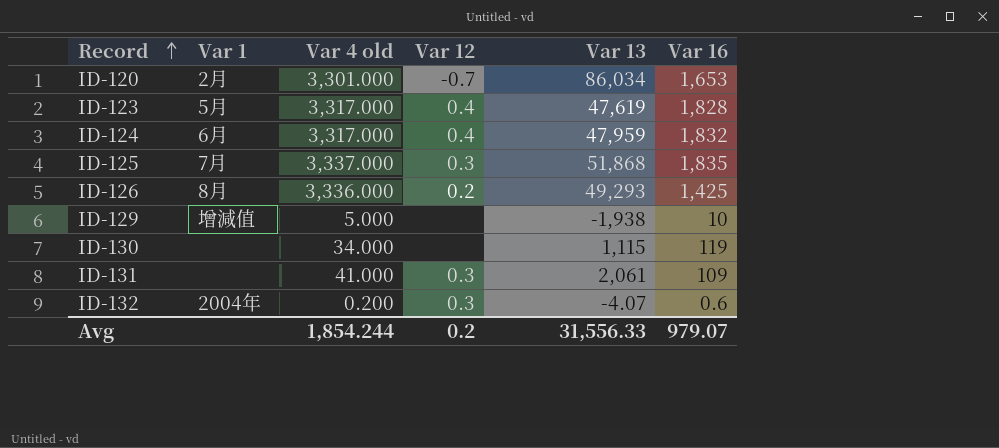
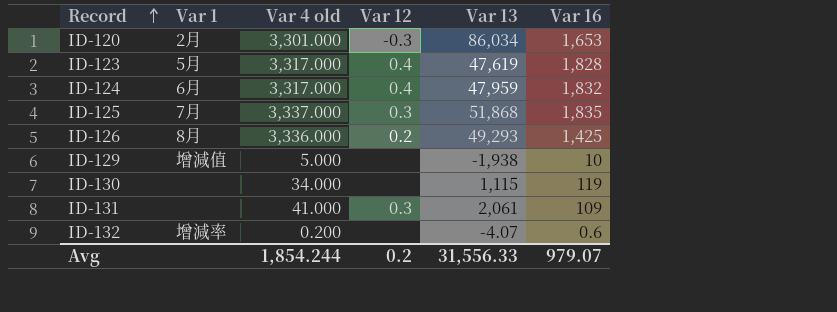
ID-120 | Var 12: -0.7 -> -0.3
ID-132 | Var 1: 2004年 -> 增減率
ID-132 | Var 12: 0.3 -> none

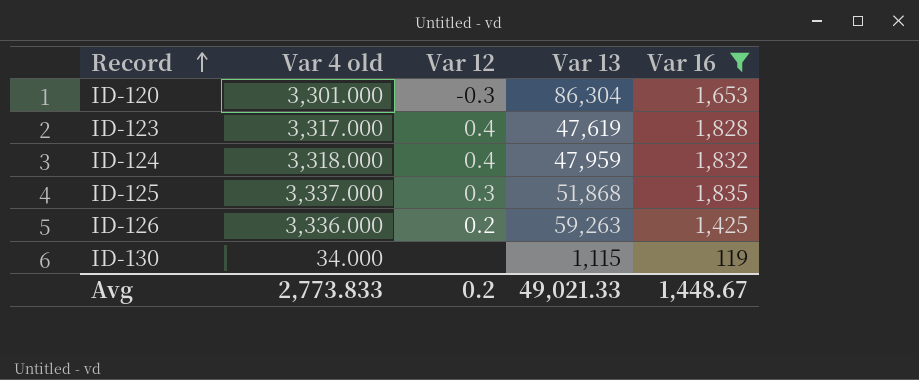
filter: none -> Var 16 >= 119
column Var 1 | position: 2 -> none
ID-120 | Var 13: 86,034 -> 86,304
ID-124 | Var 4 old: 3,317.000 -> 3,318.000
ID-126 | Var 13: 49,293 -> 59,263
Avg | Var 4 old: 1,854.244 -> 2,773.833
Avg | Var 13: 31,556.33 -> 49,021.33
Avg | Var 16: 979.07 -> 1,448.67

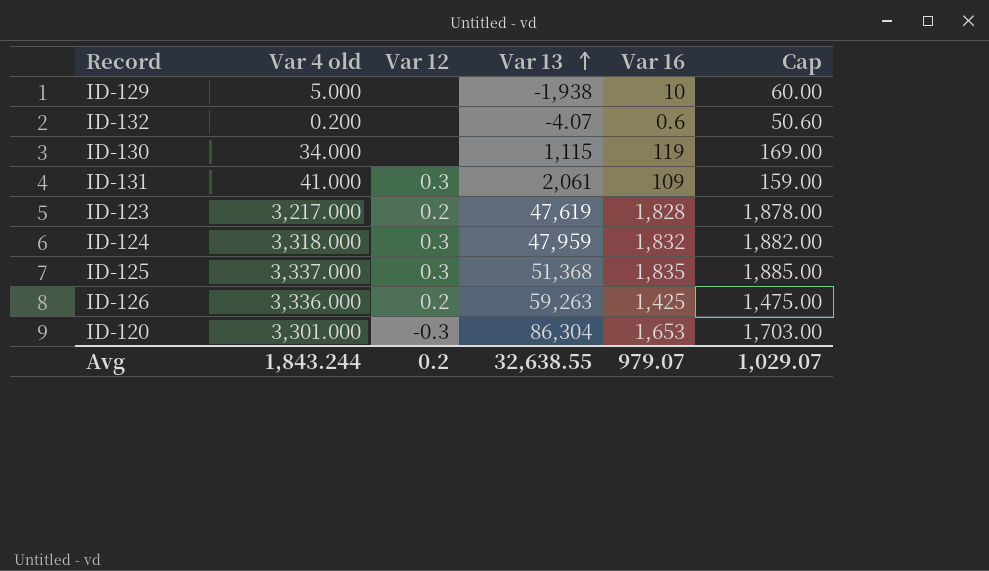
filter: Var 16 >= 119 -> none
row order: Record ascending -> Var 13 ascending
column Cap | formula: none -> [Var 16] + 50
ID-123 | Var 4 old: 3,317.000 -> 3,217.000
ID-123 | Var 12: 0.4 -> 0.2
ID-124 | Var 12: 0.4 -> 0.3
ID-125 | Var 13: 51,868 -> 51,368
Avg | Var 4 old: 2,773.833 -> 1,843.244
Avg | Var 13: 49,021.33 -> 32,638.55
Avg | Var 16: 1,448.67 -> 979.07

